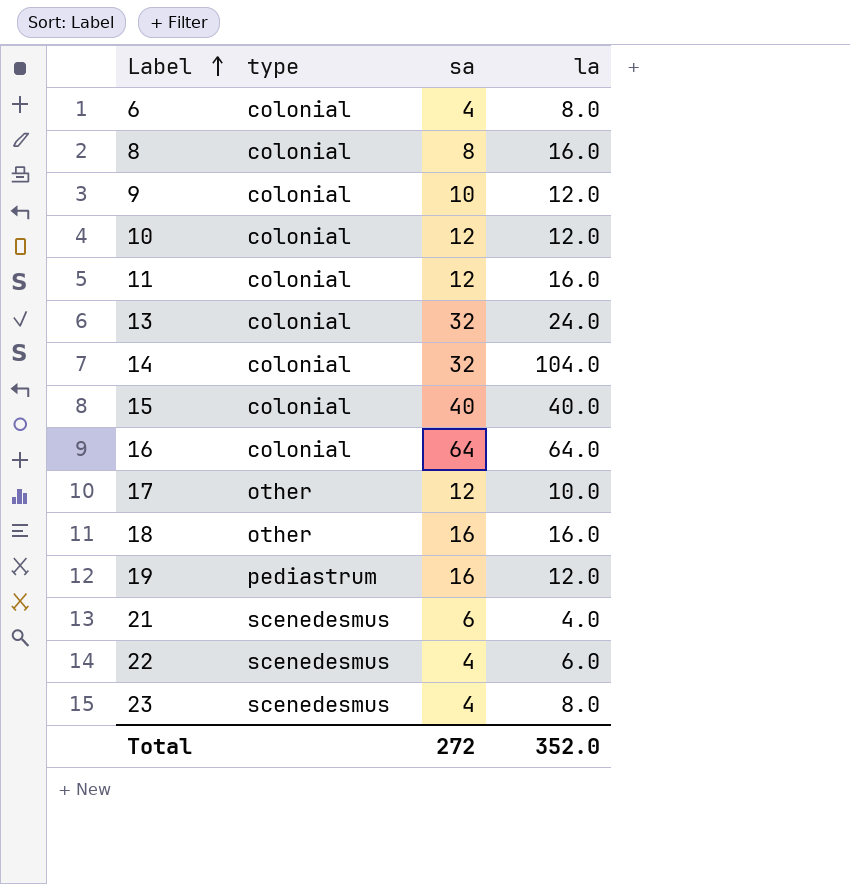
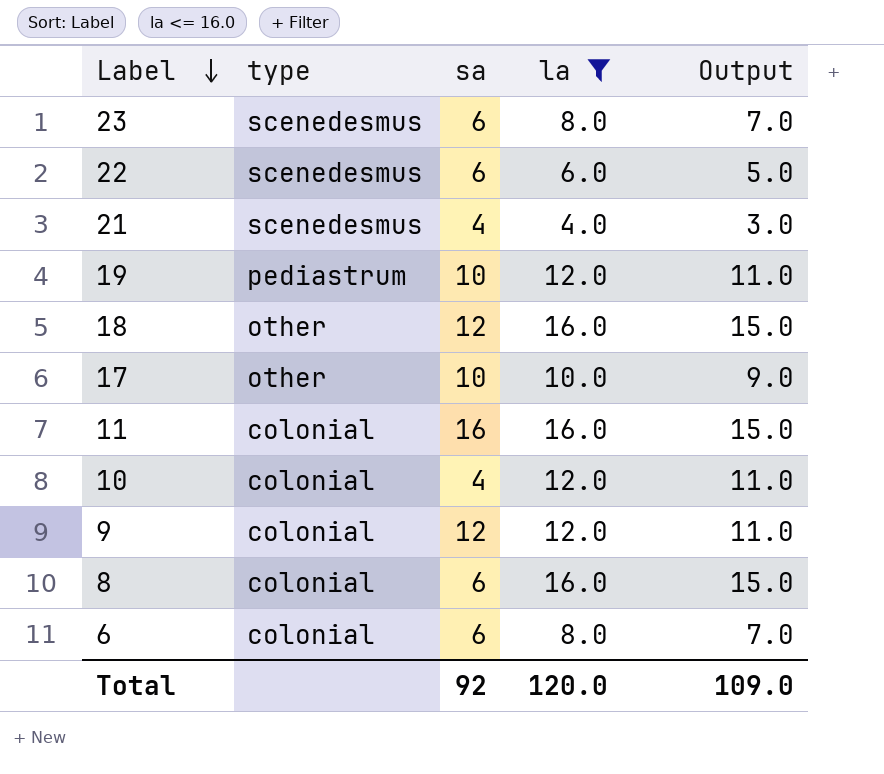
filter: none -> la <= 16.0
row order: Label ascending -> Label descending
column Output | formula: none -> [la] - 1
23 | sa: 4 -> 6
22 | sa: 4 -> 6
21 | sa: 6 -> 4
19 | sa: 16 -> 10
18 | sa: 16 -> 12
17 | sa: 12 -> 10
11 | sa: 12 -> 16
10 | sa: 12 -> 4
9 | sa: 10 -> 12
8 | sa: 8 -> 6
6 | sa: 4 -> 6
Total | sa: 272 -> 92
Total | la: 352.0 -> 120.0

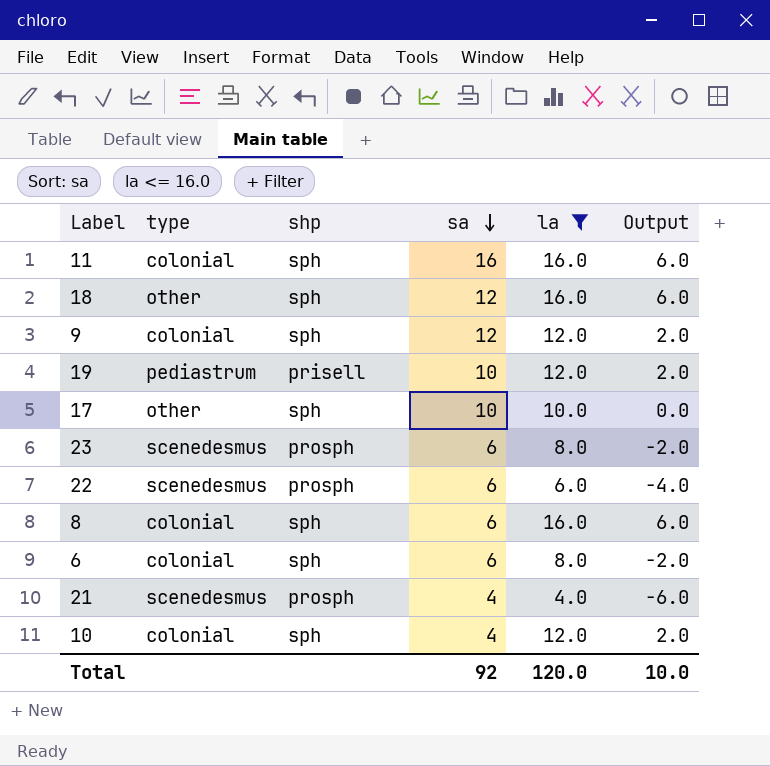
row order: Label descending -> sa descending
column shp | position: none -> 3
column Output | formula: [la] - 1 -> [la] - 10
Total | Output: 109.0 -> 10.0

